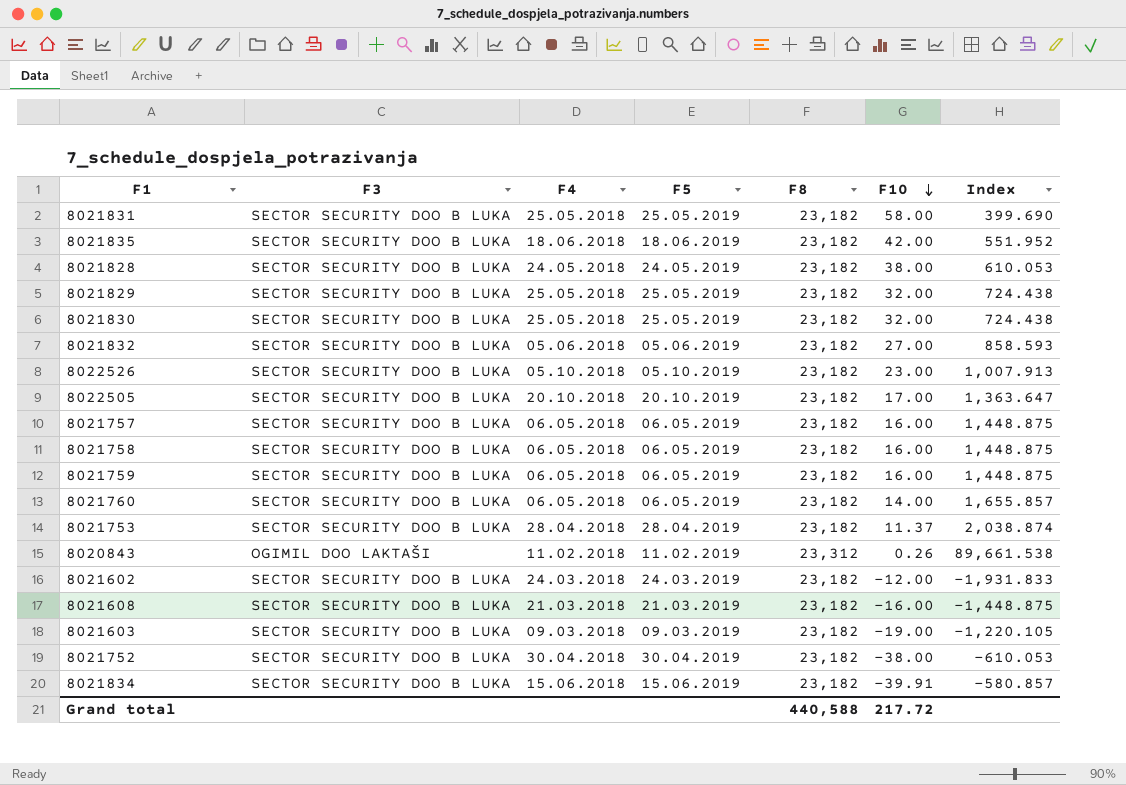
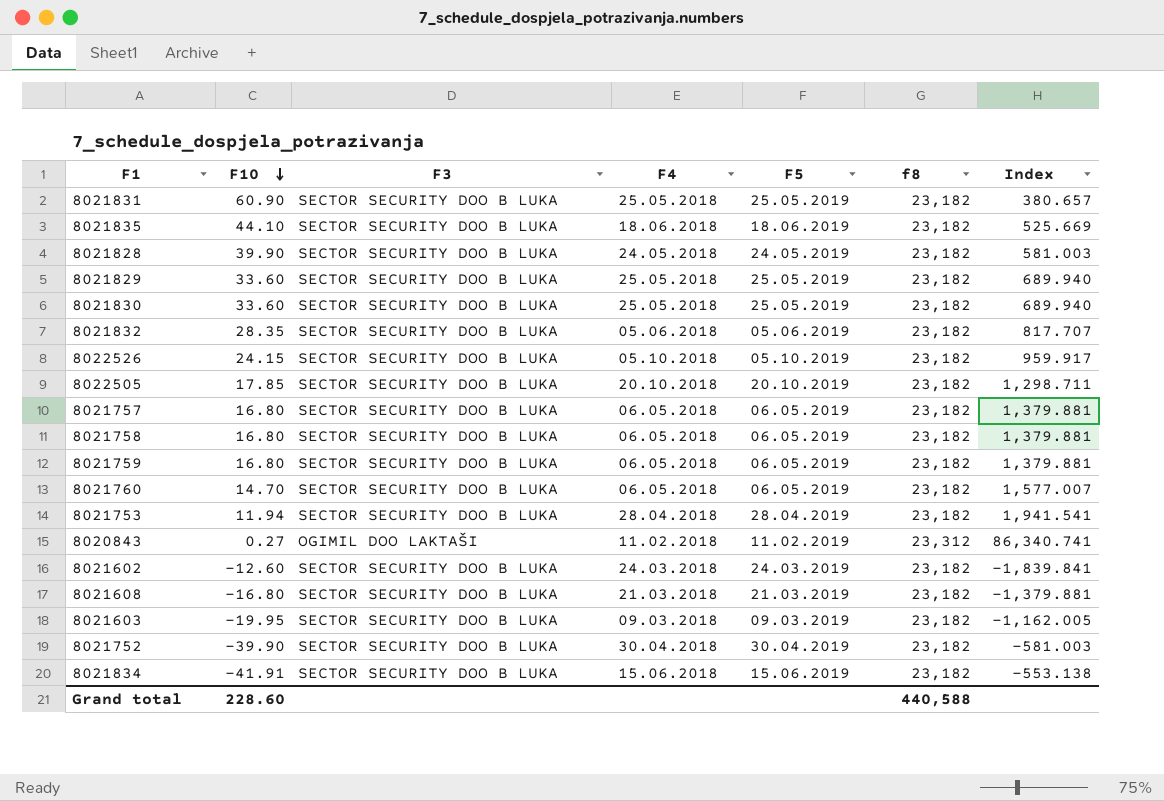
column F10 | position: 6 -> 2
column name: F8 -> f8
8021831 | F10: 58.00 -> 60.90
8021831 | Index: 399.690 -> 380.657
8021835 | F10: 42.00 -> 44.10
8021835 | Index: 551.952 -> 525.669
8021828 | F10: 38.00 -> 39.90
8021828 | Index: 610.053 -> 581.003
8021829 | F10: 32.00 -> 33.60
8021829 | Index: 724.438 -> 689.940
8021830 | F10: 32.00 -> 33.60
8021830 | Index: 724.438 -> 689.940
8021832 | F10: 27.00 -> 28.35
8021832 | Index: 858.593 -> 817.707
8022526 | F10: 23.00 -> 24.15
8022526 | Index: 1,007.913 -> 959.917
8022505 | F10: 17.00 -> 17.85
8022505 | Index: 1,363.647 -> 1,298.711
8021757 | F10: 16.00 -> 16.80
8021757 | Index: 1,448.875 -> 1,379.881
8021758 | F10: 16.00 -> 16.80
8021758 | Index: 1,448.875 -> 1,379.881
8021759 | F10: 16.00 -> 16.80
8021759 | Index: 1,448.875 -> 1,379.881
8021760 | F10: 14.00 -> 14.70
8021760 | Index: 1,655.857 -> 1,577.007
8021753 | F10: 11.37 -> 11.94
8021753 | Index: 2,038.874 -> 1,941.541
8020843 | F10: 0.26 -> 0.27
8020843 | Index: 89,661.538 -> 86,340.741
8021602 | F10: -12.00 -> -12.60
8021602 | Index: -1,931.833 -> -1,839.841
8021608 | F10: -16.00 -> -16.80
8021608 | Index: -1,448.875 -> -1,379.881
8021603 | F10: -19.00 -> -19.95
8021603 | Index: -1,220.105 -> -1,162.005
8021752 | F10: -38.00 -> -39.90
8021752 | Index: -610.053 -> -581.003
8021834 | F10: -39.91 -> -41.91
8021834 | Index: -580.857 -> -553.138
Grand total | F10: 217.72 -> 228.60

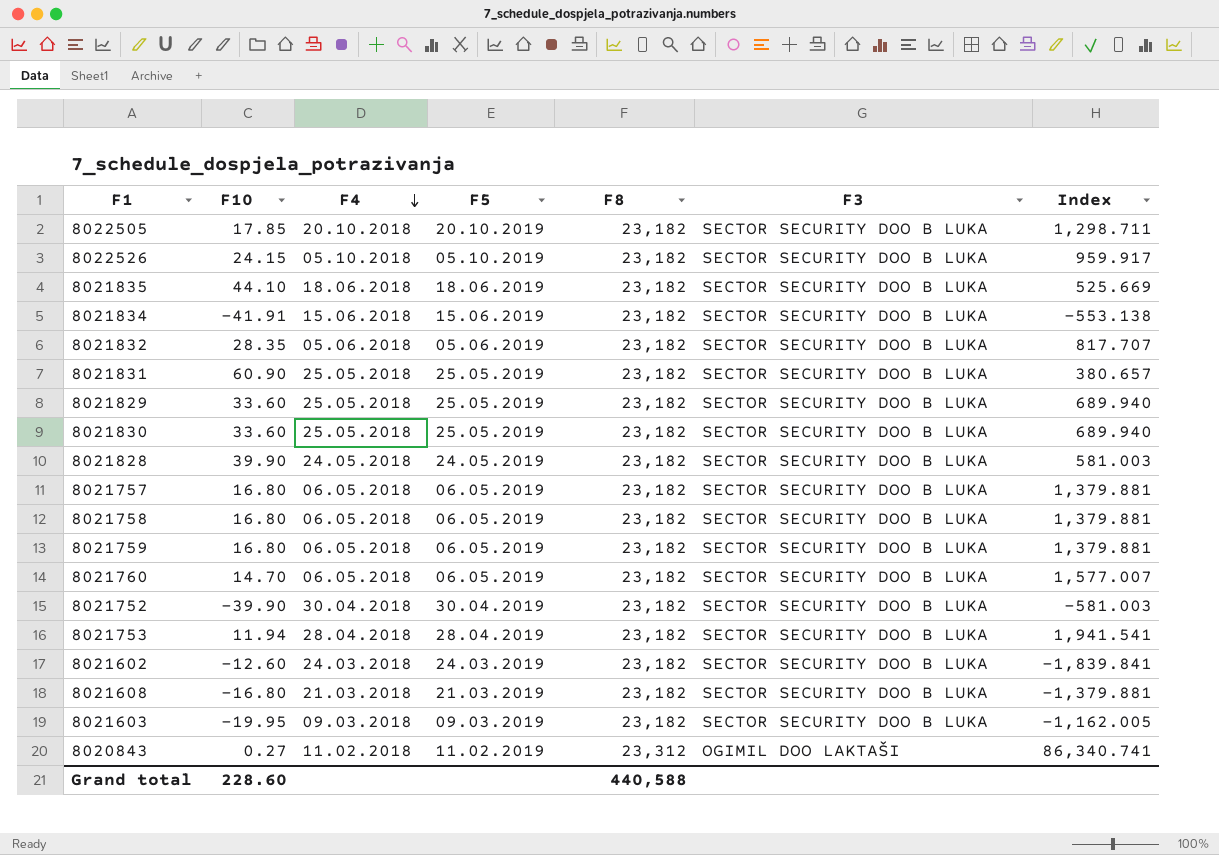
row order: F10 descending -> F4 descending
column name: f8 -> F8
column F3 | position: 3 -> 6

